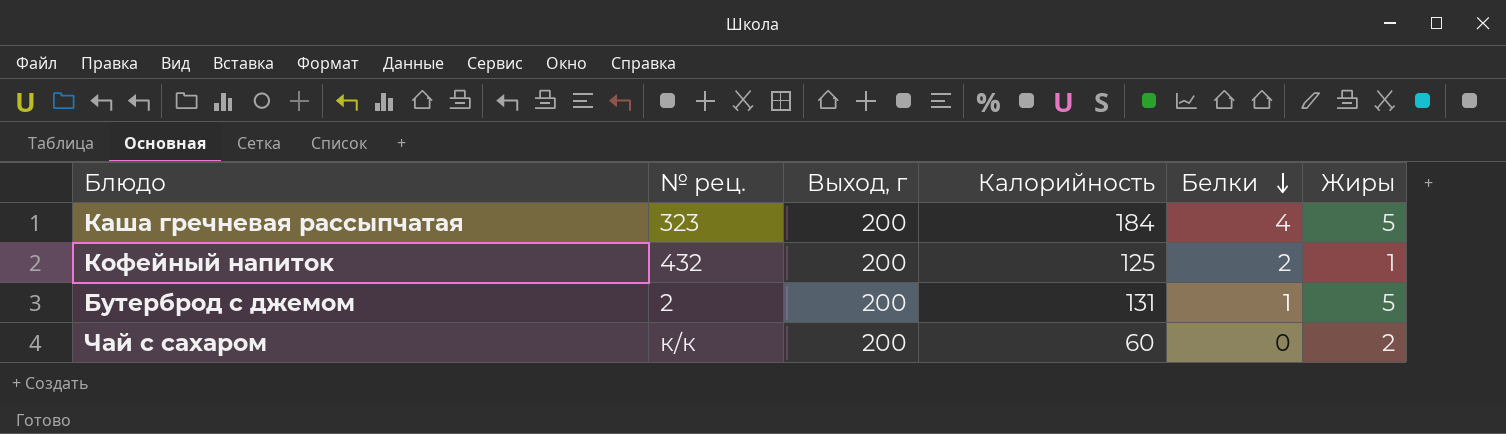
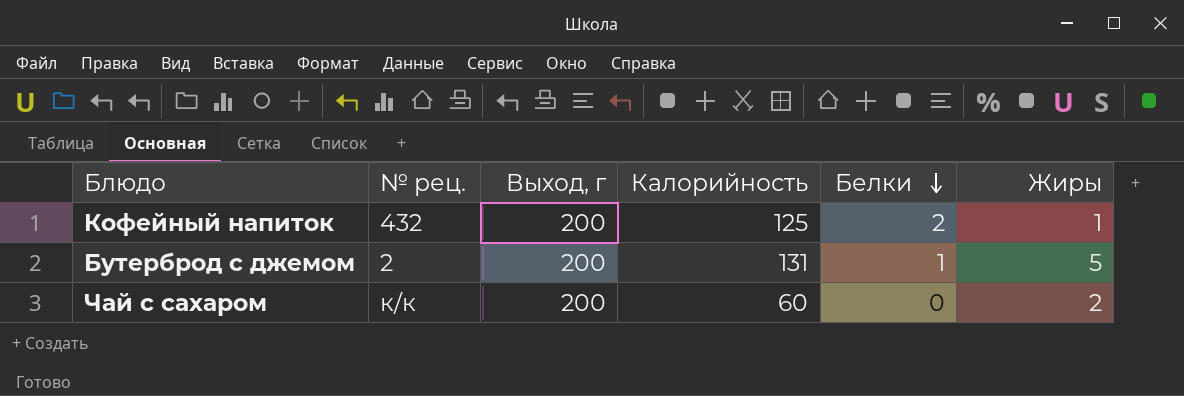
row Каша гречневая рассыпчатая: 323 | 200 | 184 | 4 | 5 -> none

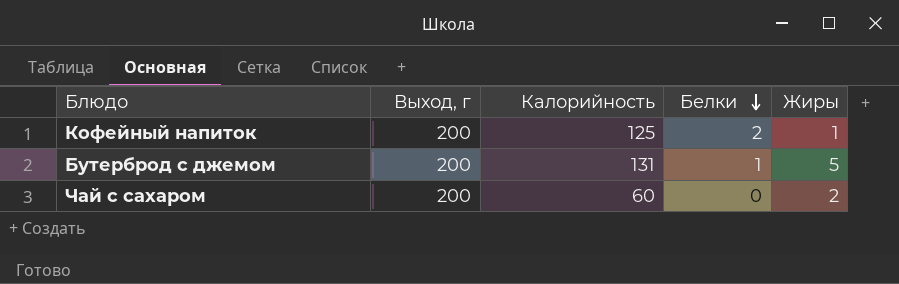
column № рец. | position: 2 -> none

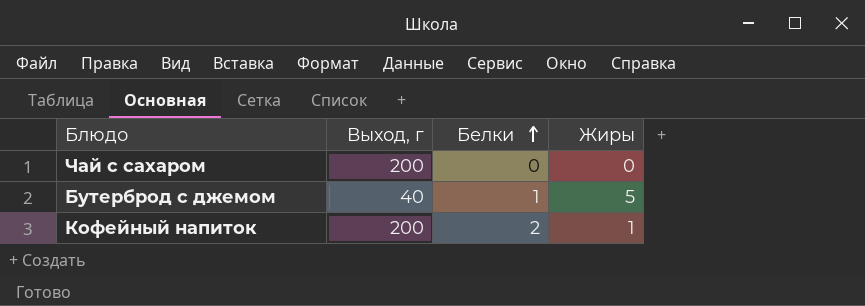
row order: Белки descending -> Белки ascending
column Калорийность | position: 3 -> none
Чай с сахаром | Жиры: 2 -> 0
Бутерброд с джемом | Выход, г: 200 -> 40

